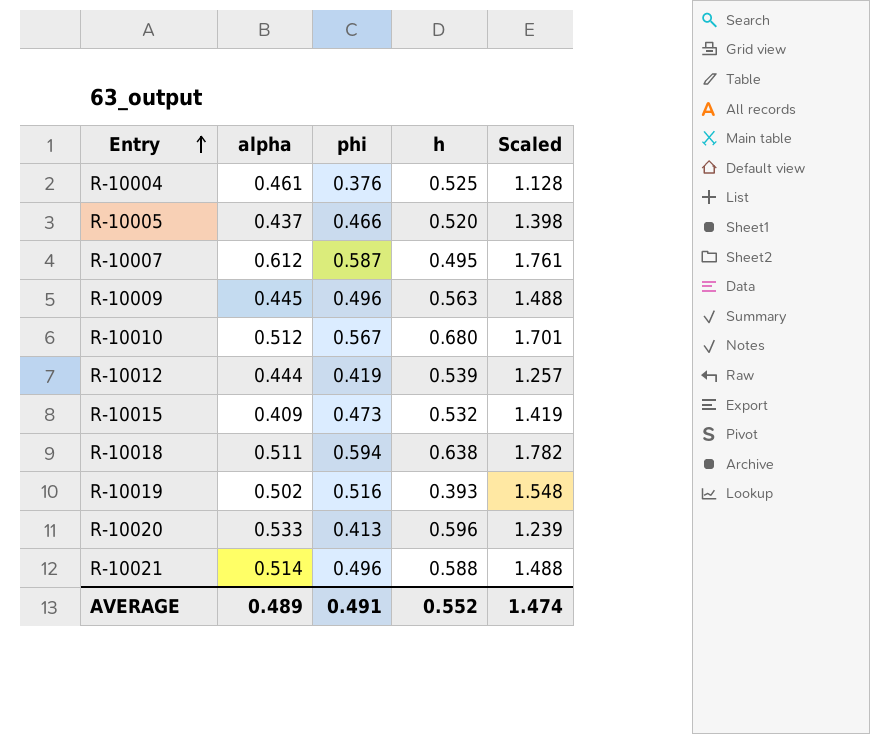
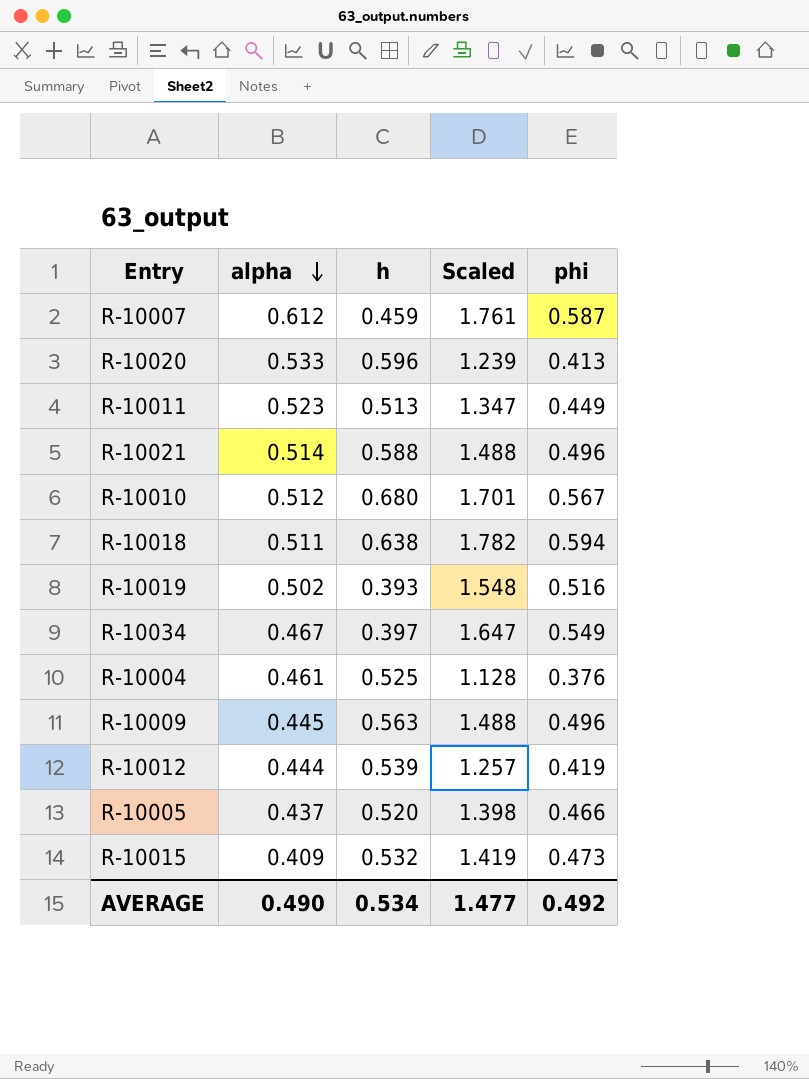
row order: Entry ascending -> alpha descending
column phi | position: 3 -> 5
R-10007 | h: 0.495 -> 0.459
row R-10011: none -> 0.523 | 0.513 | 1.347 | 0.449
row R-10034: none -> 0.467 | 0.397 | 1.647 | 0.549
AVERAGE | alpha: 0.489 -> 0.490
AVERAGE | h: 0.552 -> 0.534
AVERAGE | Scaled: 1.474 -> 1.477
AVERAGE | phi: 0.491 -> 0.492

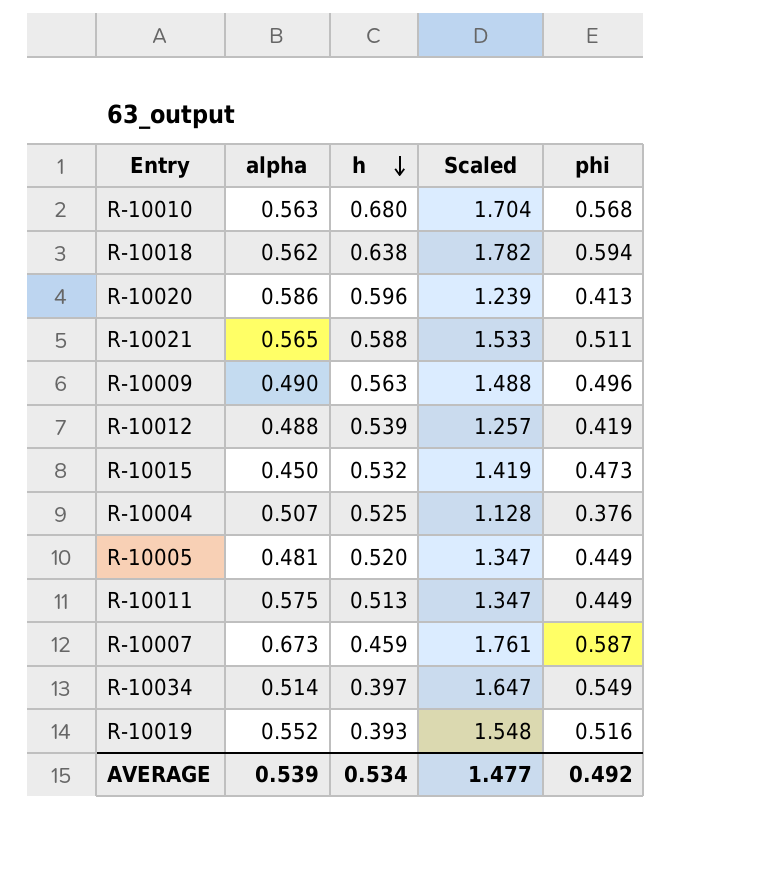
row order: alpha descending -> h descending
R-10010 | alpha: 0.512 -> 0.563
R-10010 | Scaled: 1.701 -> 1.704
R-10010 | phi: 0.567 -> 0.568
R-10018 | alpha: 0.511 -> 0.562
R-10020 | alpha: 0.533 -> 0.586
R-10021 | alpha: 0.514 -> 0.565
R-10021 | Scaled: 1.488 -> 1.533
R-10021 | phi: 0.496 -> 0.511
R-10009 | alpha: 0.445 -> 0.490
R-10012 | alpha: 0.444 -> 0.488
R-10015 | alpha: 0.409 -> 0.450
R-10004 | alpha: 0.461 -> 0.507
R-10005 | alpha: 0.437 -> 0.481
R-10005 | Scaled: 1.398 -> 1.347
R-10005 | phi: 0.466 -> 0.449
R-10011 | alpha: 0.523 -> 0.575
R-10007 | alpha: 0.612 -> 0.673
R-10034 | alpha: 0.467 -> 0.514
R-10019 | alpha: 0.502 -> 0.552
AVERAGE | alpha: 0.490 -> 0.539

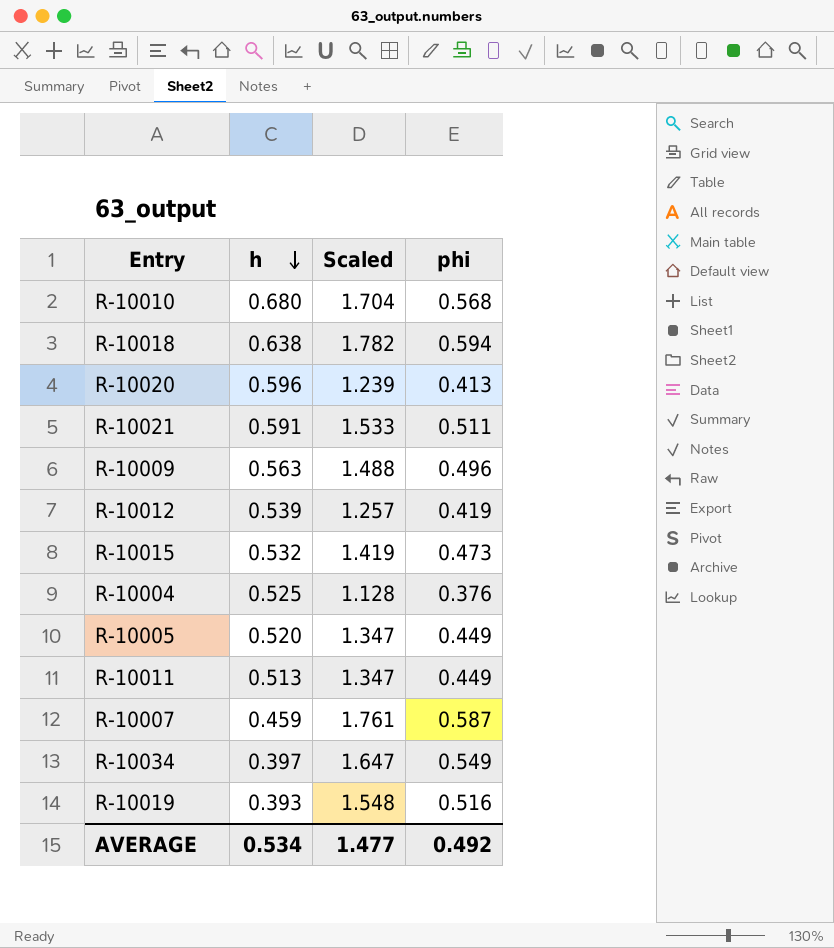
column alpha | position: 2 -> none
R-10021 | h: 0.588 -> 0.591

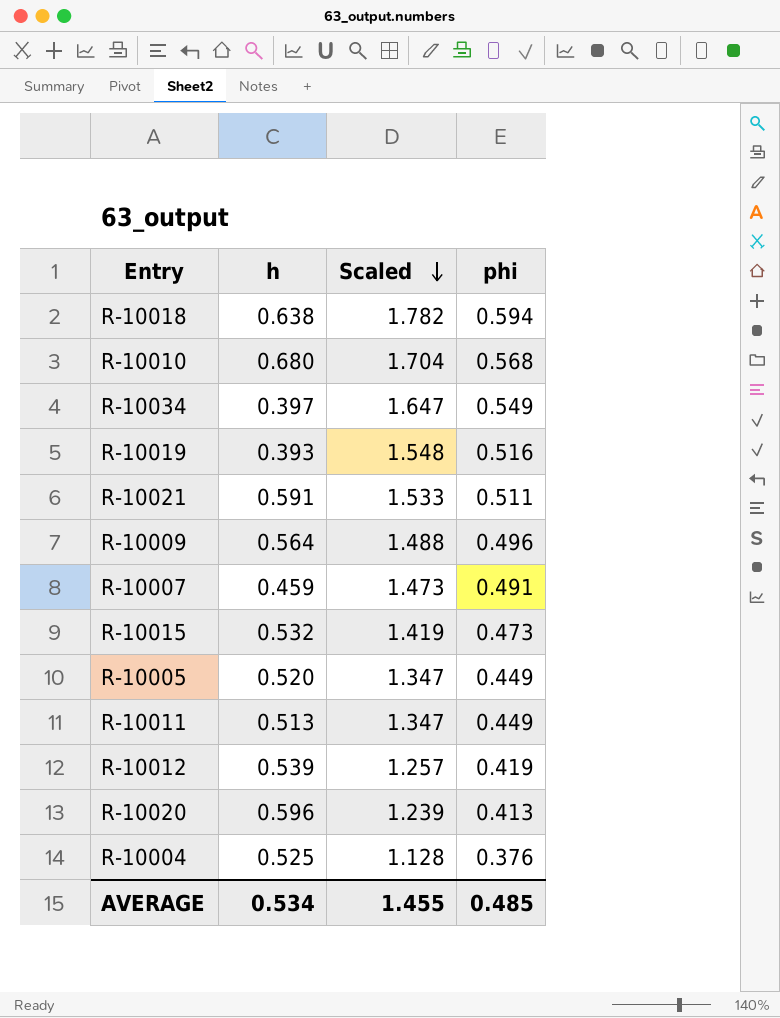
row order: h descending -> Scaled descending
R-10009 | h: 0.563 -> 0.564
R-10007 | Scaled: 1.761 -> 1.473
R-10007 | phi: 0.587 -> 0.491
AVERAGE | Scaled: 1.477 -> 1.455
AVERAGE | phi: 0.492 -> 0.485

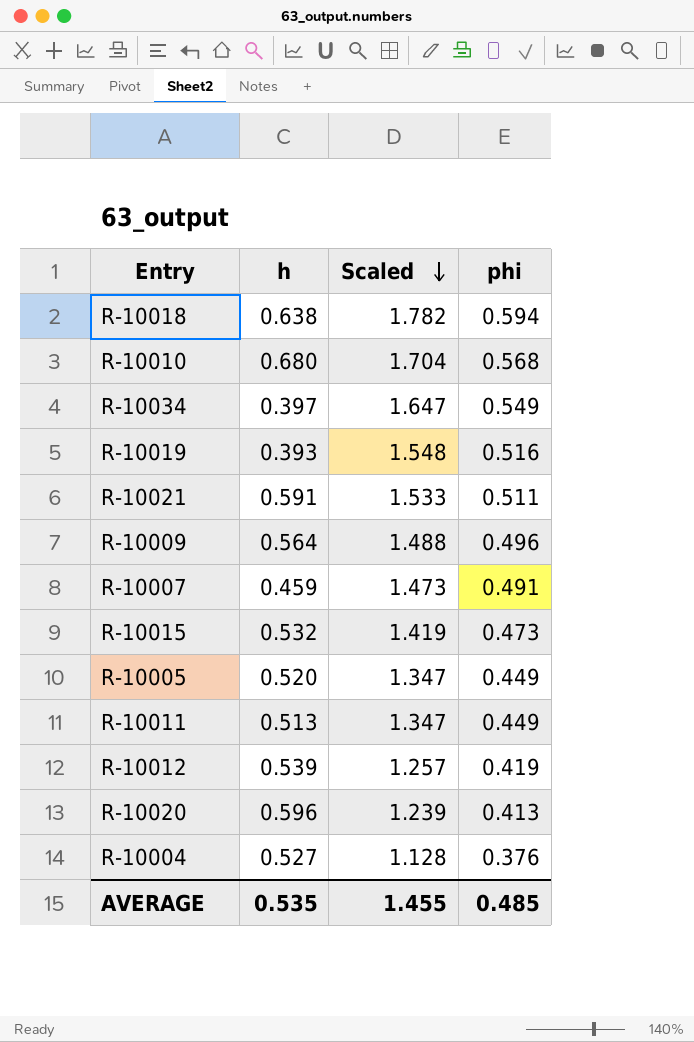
R-10004 | h: 0.525 -> 0.527
AVERAGE | h: 0.534 -> 0.535

